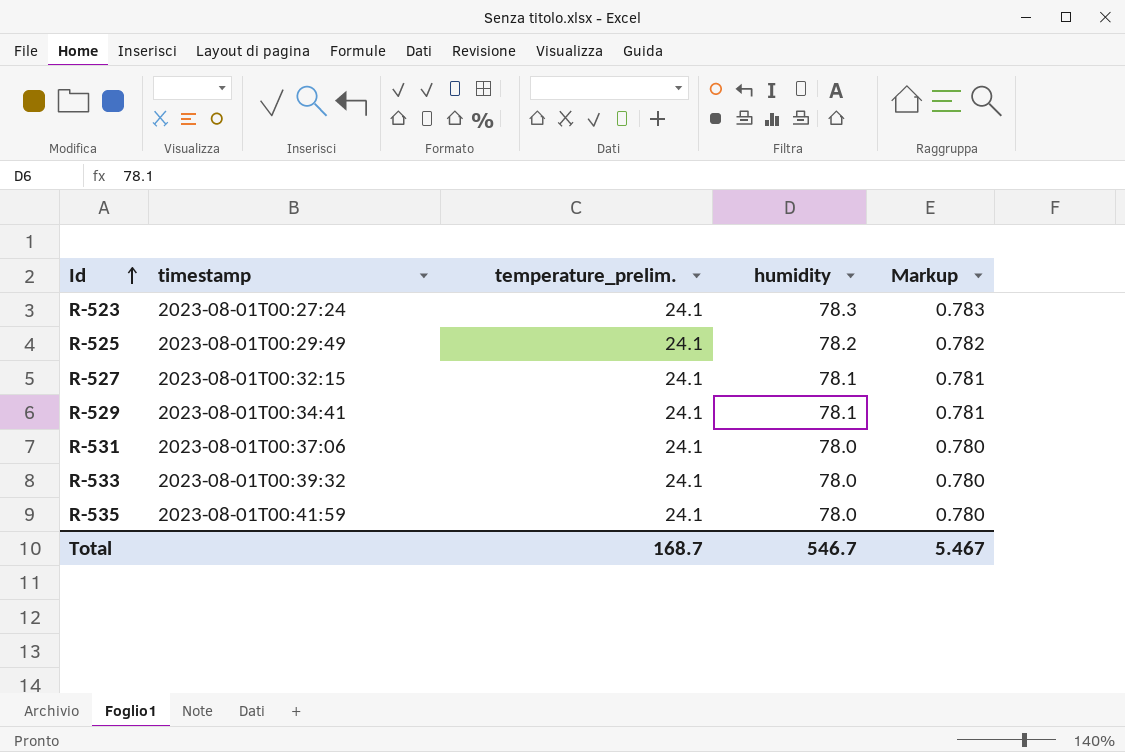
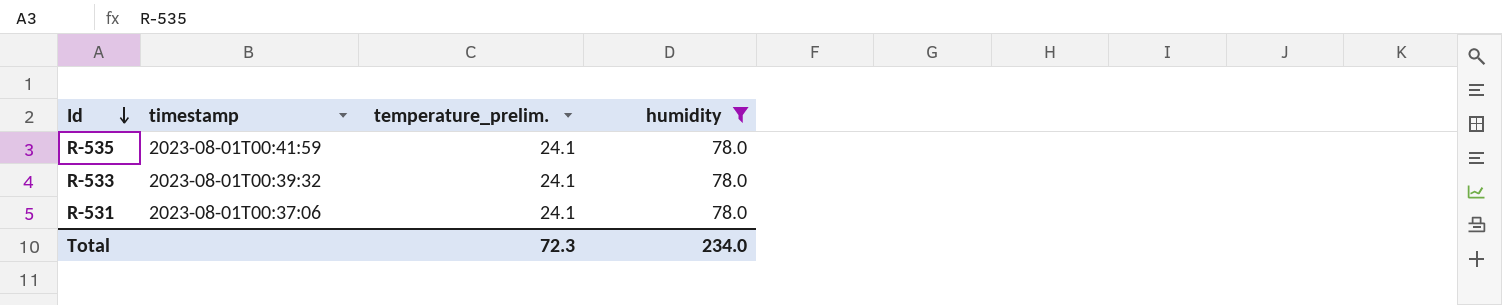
filter: none -> humidity = 78.0
row order: Id ascending -> Id descending
column Markup | formula: [humidity] * 0.01 -> none
Total | temperature_prelim.: 168.7 -> 72.3
Total | humidity: 546.7 -> 234.0

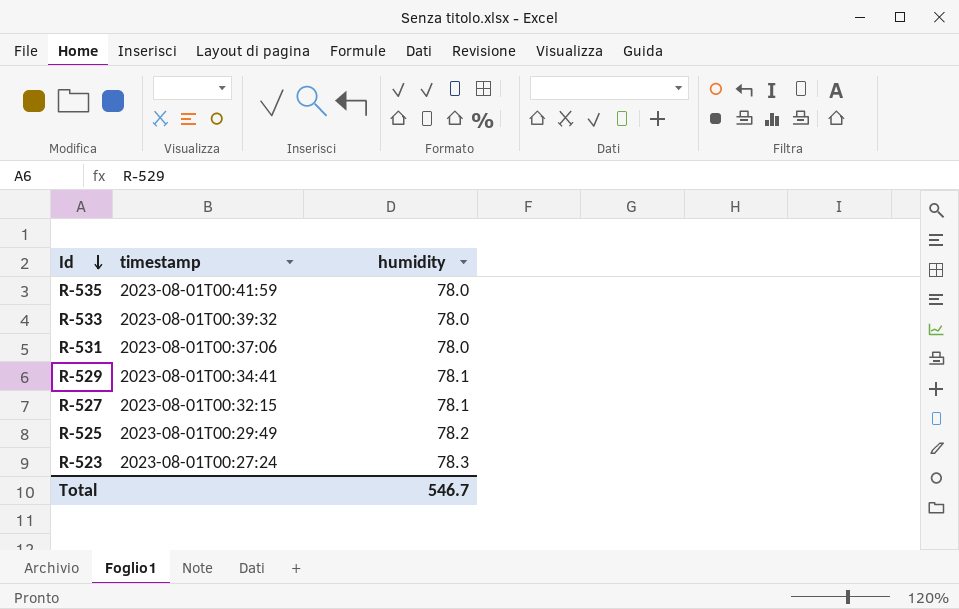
filter: humidity = 78.0 -> none
column temperature_prelim. | position: 3 -> none
Total | humidity: 234.0 -> 546.7

